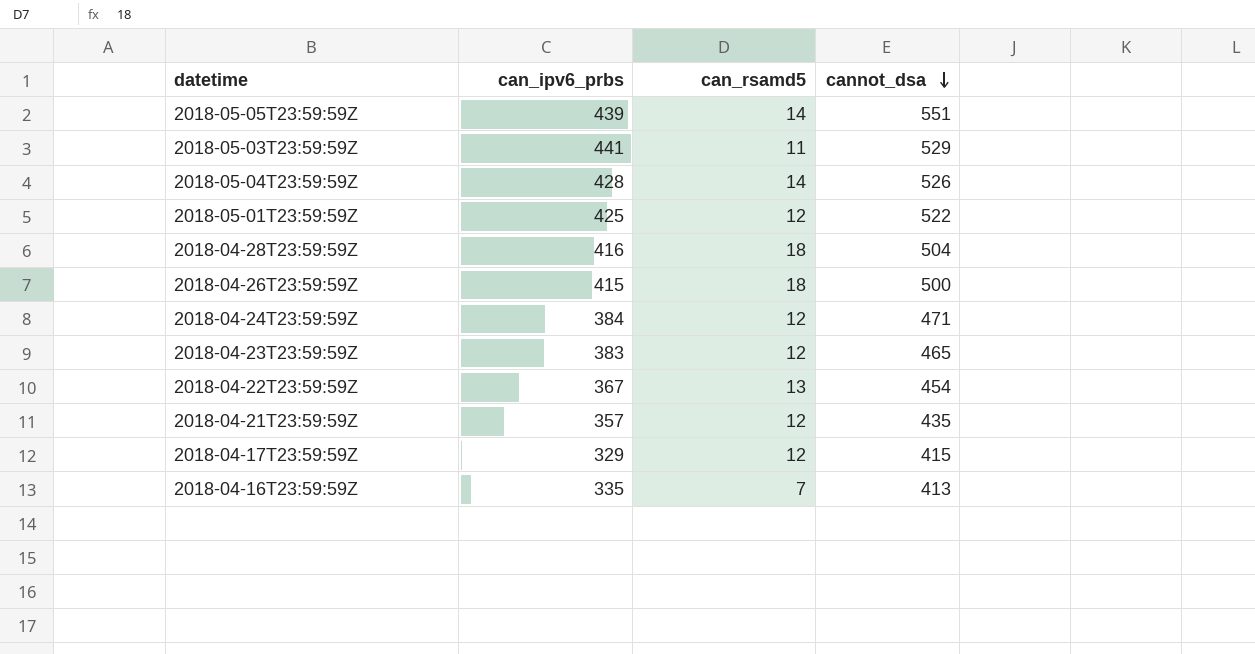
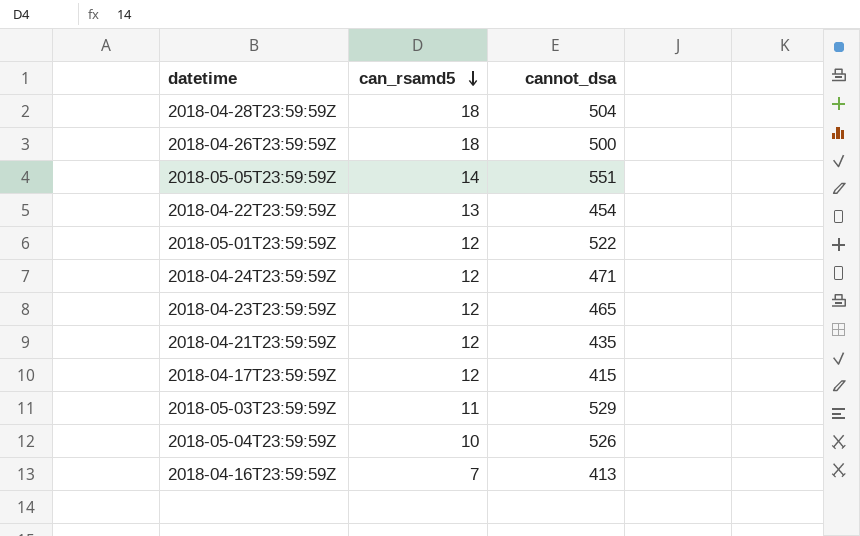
row order: cannot_dsa descending -> can_rsamd5 descending
column can_ipv6_prbs | position: 2 -> none
2018-05-04T23:59:59Z | can_rsamd5: 14 -> 10

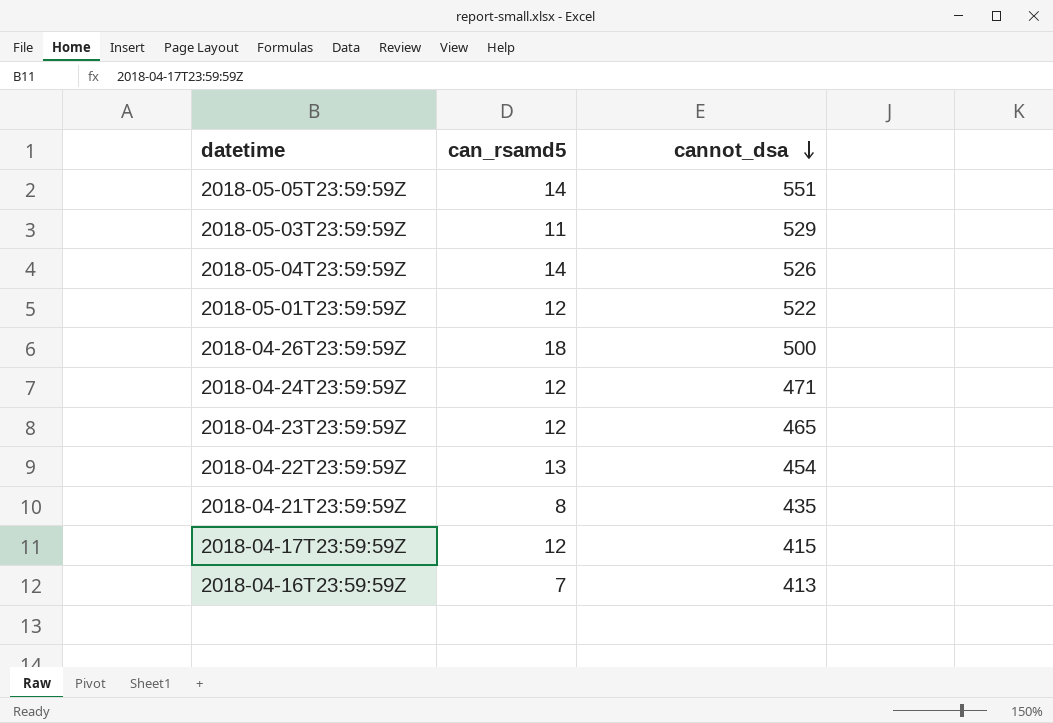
row order: can_rsamd5 descending -> cannot_dsa descending
row 2018-04-28T23:59:59Z: 18 | 504 -> none
2018-05-04T23:59:59Z | can_rsamd5: 10 -> 14
2018-04-21T23:59:59Z | can_rsamd5: 12 -> 8

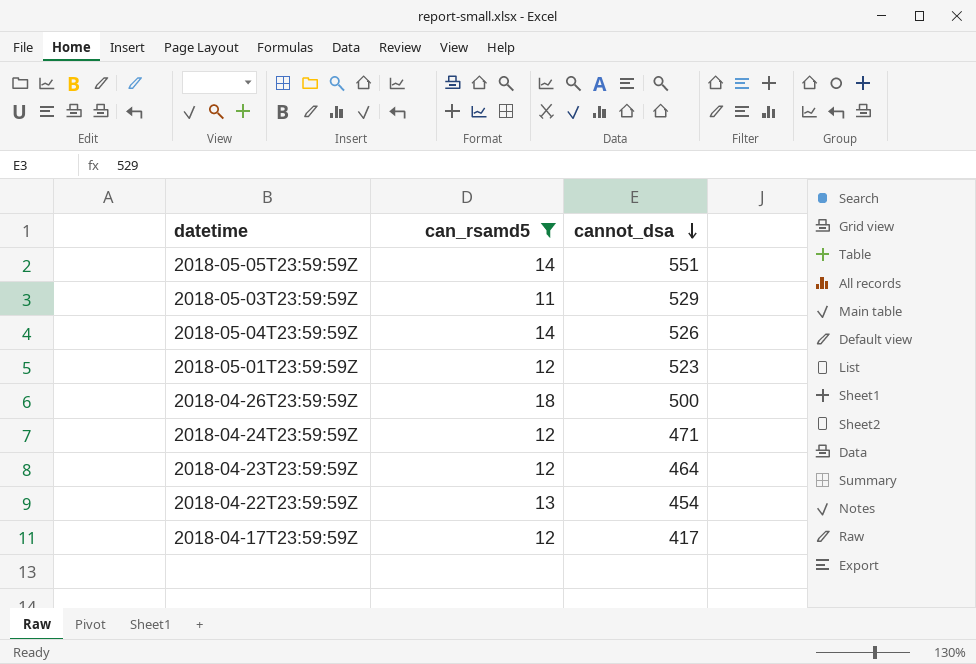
filter: none -> can_rsamd5 >= 11
2018-05-01T23:59:59Z | cannot_dsa: 522 -> 523
2018-04-23T23:59:59Z | cannot_dsa: 465 -> 464
2018-04-17T23:59:59Z | cannot_dsa: 415 -> 417

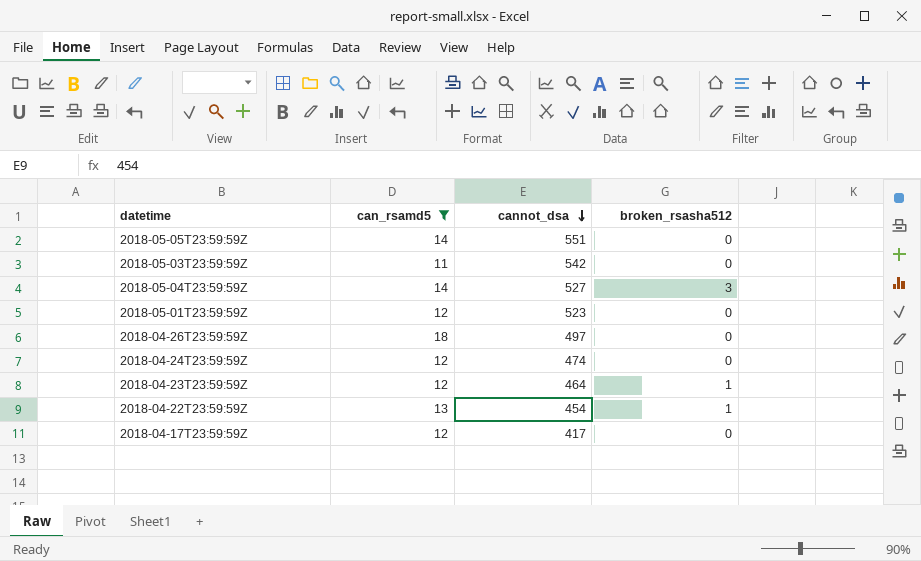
column broken_rsasha512 | position: none -> 4
2018-05-03T23:59:59Z | cannot_dsa: 529 -> 542
2018-05-04T23:59:59Z | cannot_dsa: 526 -> 527
2018-04-26T23:59:59Z | cannot_dsa: 500 -> 497
2018-04-24T23:59:59Z | cannot_dsa: 471 -> 474

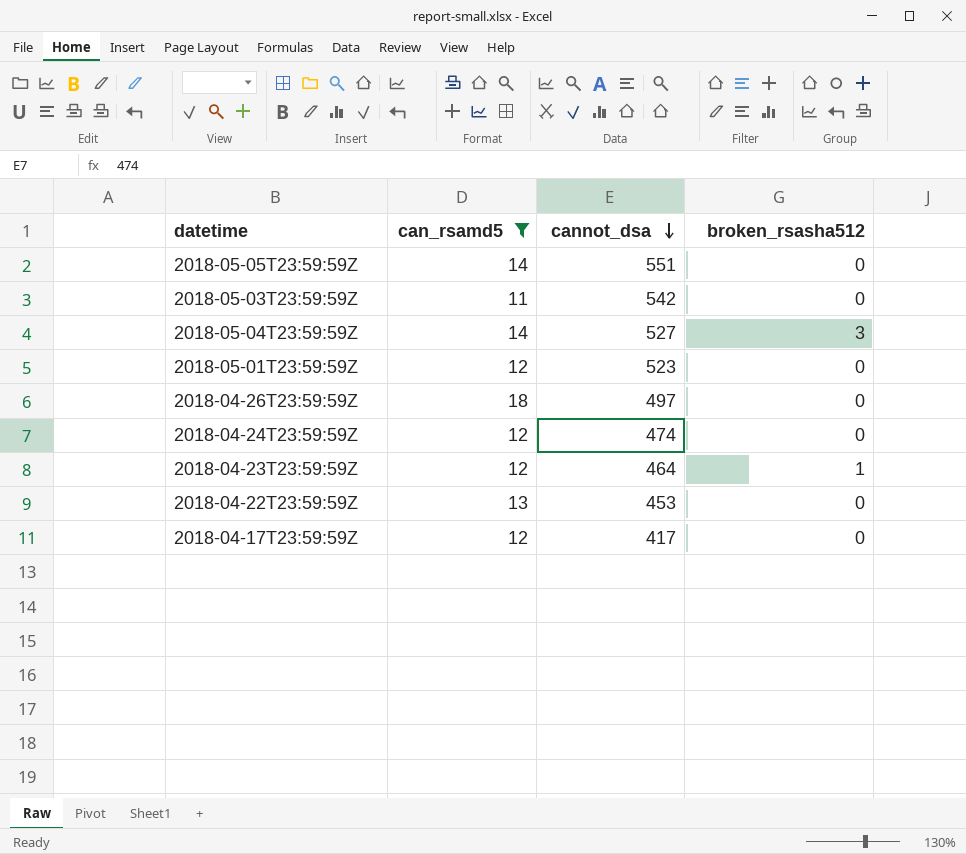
2018-04-22T23:59:59Z | cannot_dsa: 454 -> 453
2018-04-22T23:59:59Z | broken_rsasha512: 1 -> 0

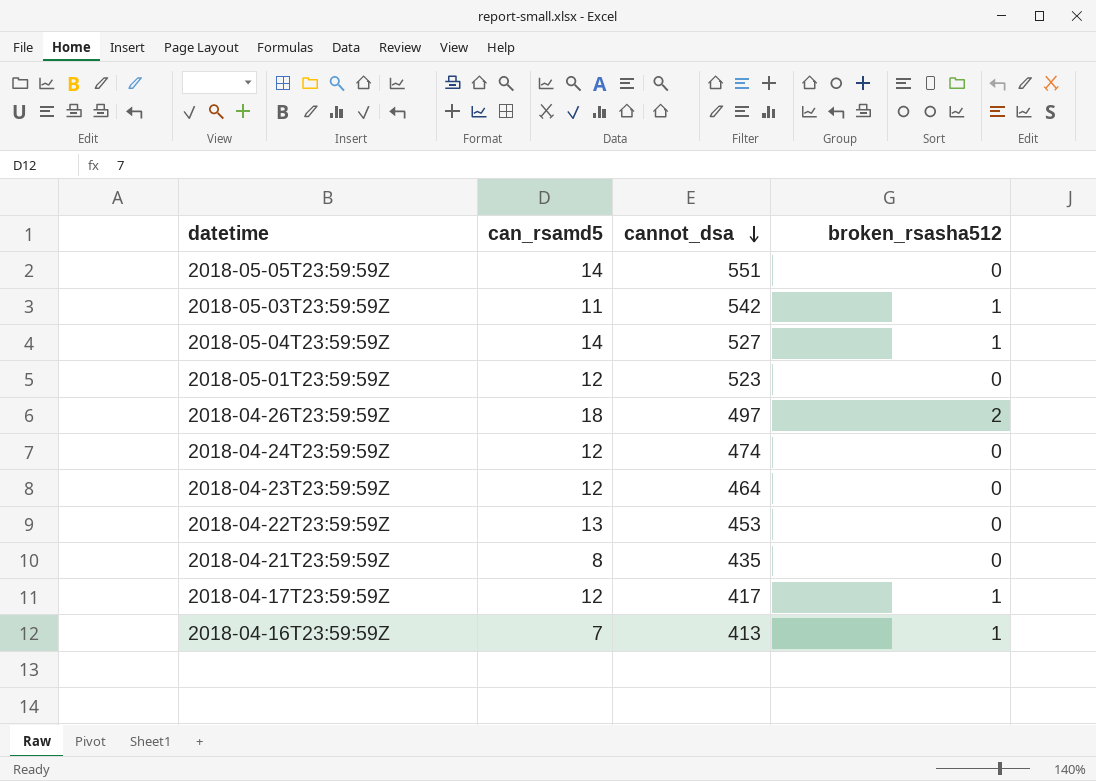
filter: can_rsamd5 >= 11 -> none
2018-05-03T23:59:59Z | broken_rsasha512: 0 -> 1
2018-05-04T23:59:59Z | broken_rsasha512: 3 -> 1
2018-04-26T23:59:59Z | broken_rsasha512: 0 -> 2
2018-04-23T23:59:59Z | broken_rsasha512: 1 -> 0
2018-04-17T23:59:59Z | broken_rsasha512: 0 -> 1

